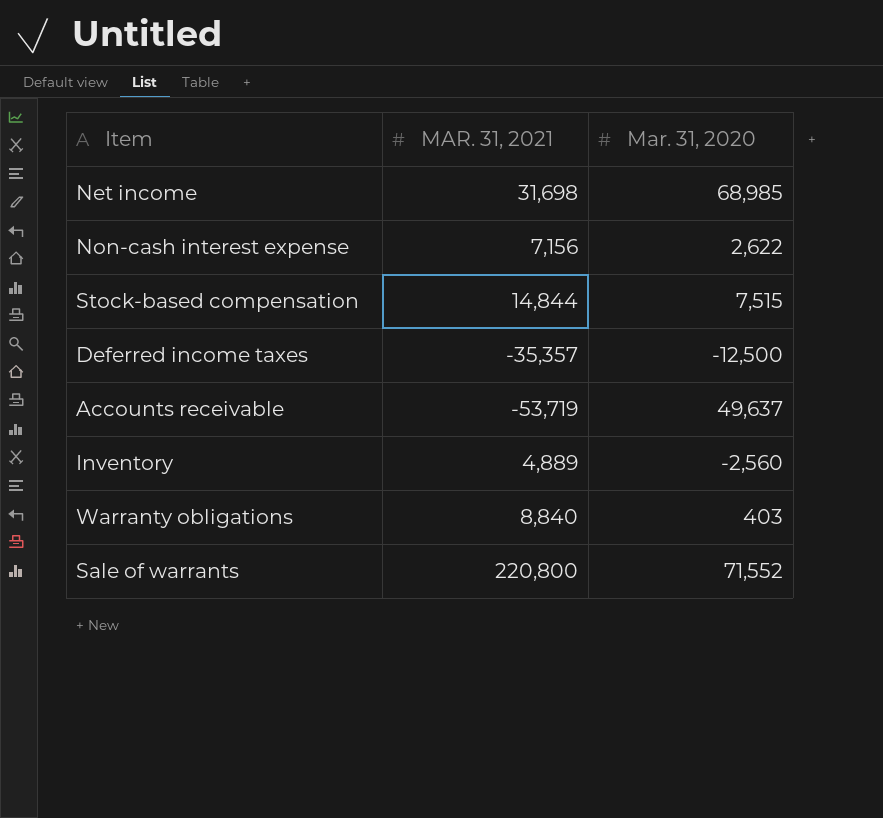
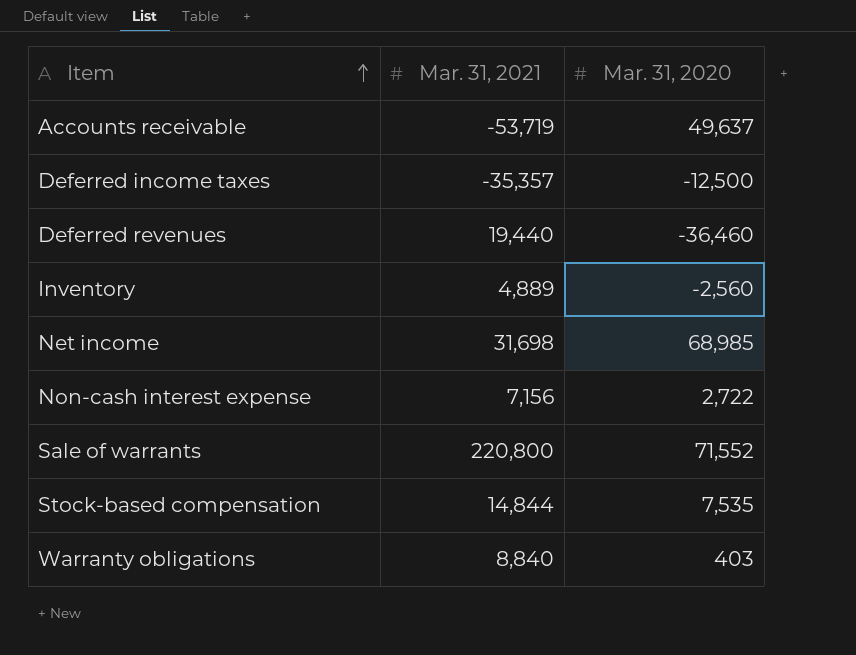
row order: none -> Item ascending
column name: MAR. 31, 2021 -> Mar. 31, 2021
row Deferred revenues: none -> 19,440 | -36,460
Non-cash interest expense | Mar. 31, 2020: 2,622 -> 2,722
Stock-based compensation | Mar. 31, 2020: 7,515 -> 7,535

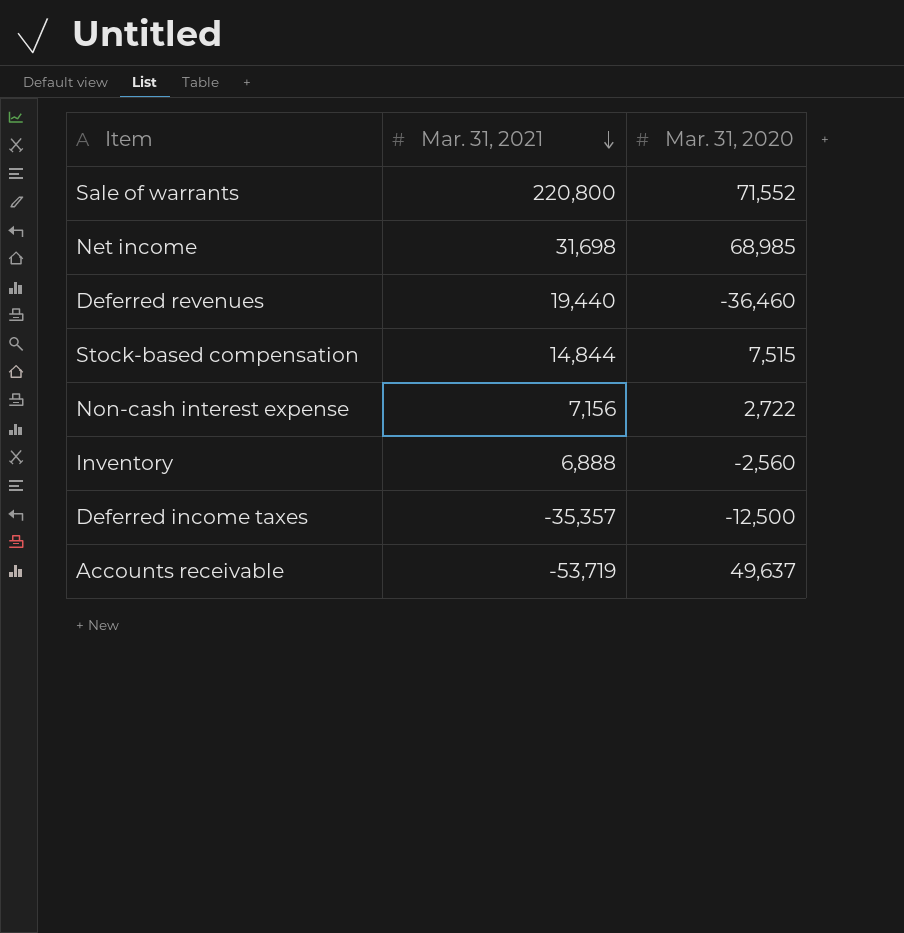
row order: Item ascending -> Mar. 31, 2021 descending
row Warranty obligations: 8,840 | 403 -> none
Stock-based compensation | Mar. 31, 2020: 7,535 -> 7,515
Inventory | Mar. 31, 2021: 4,889 -> 6,888

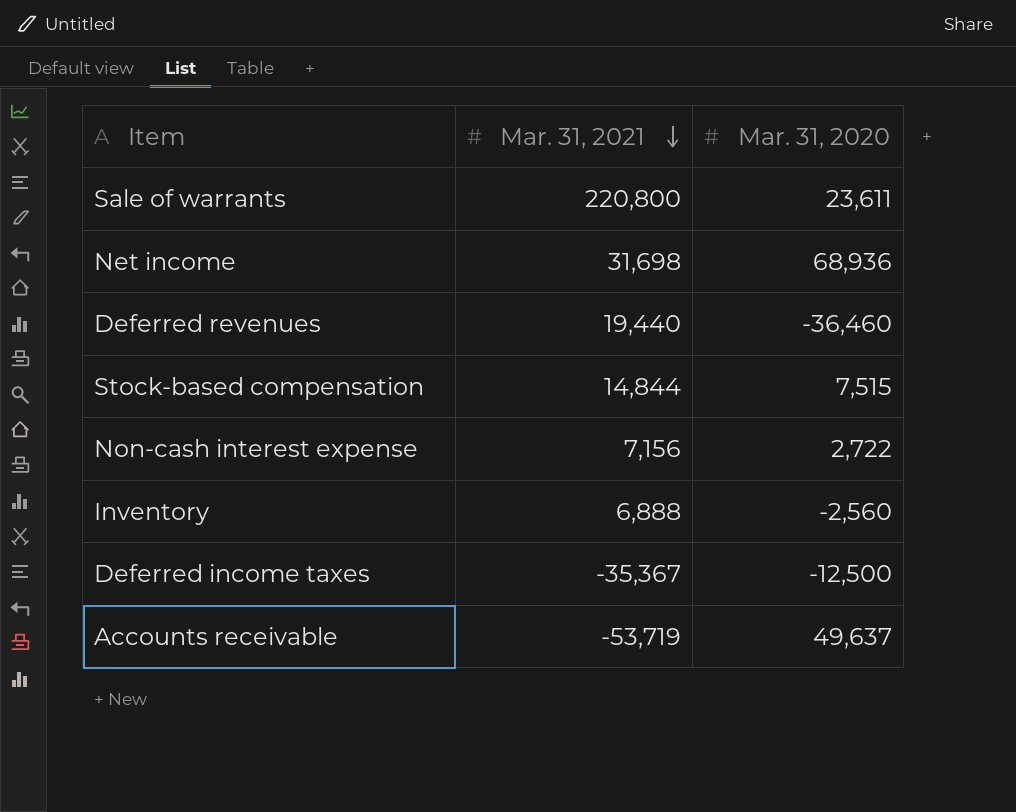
Sale of warrants | Mar. 31, 2020: 71,552 -> 23,611
Net income | Mar. 31, 2020: 68,985 -> 68,936
Deferred income taxes | Mar. 31, 2021: -35,357 -> -35,367

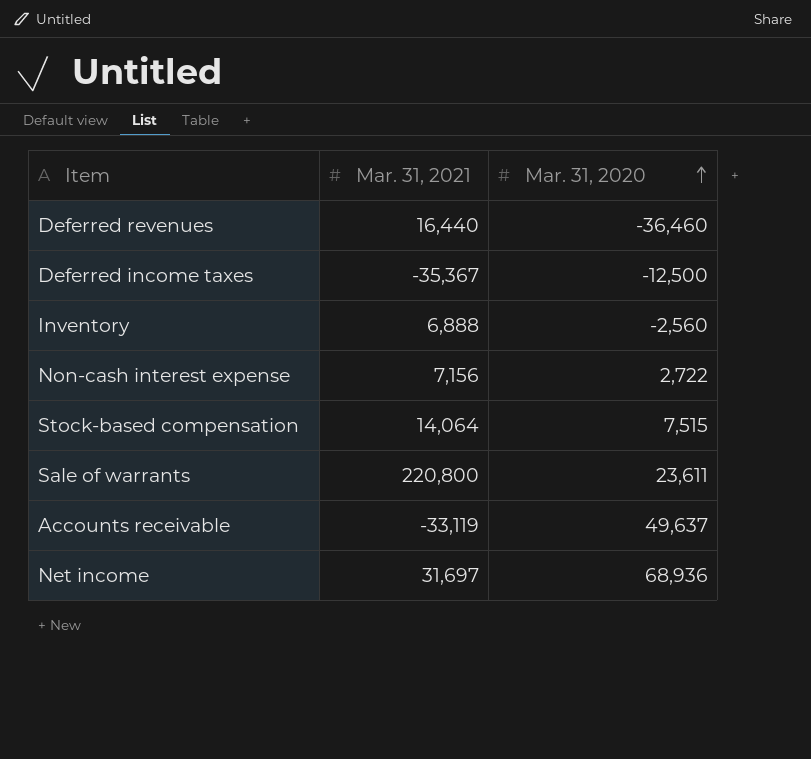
row order: Mar. 31, 2021 descending -> Mar. 31, 2020 ascending
Deferred revenues | Mar. 31, 2021: 19,440 -> 16,440
Stock-based compensation | Mar. 31, 2021: 14,844 -> 14,064
Accounts receivable | Mar. 31, 2021: -53,719 -> -33,119
Net income | Mar. 31, 2021: 31,698 -> 31,697

